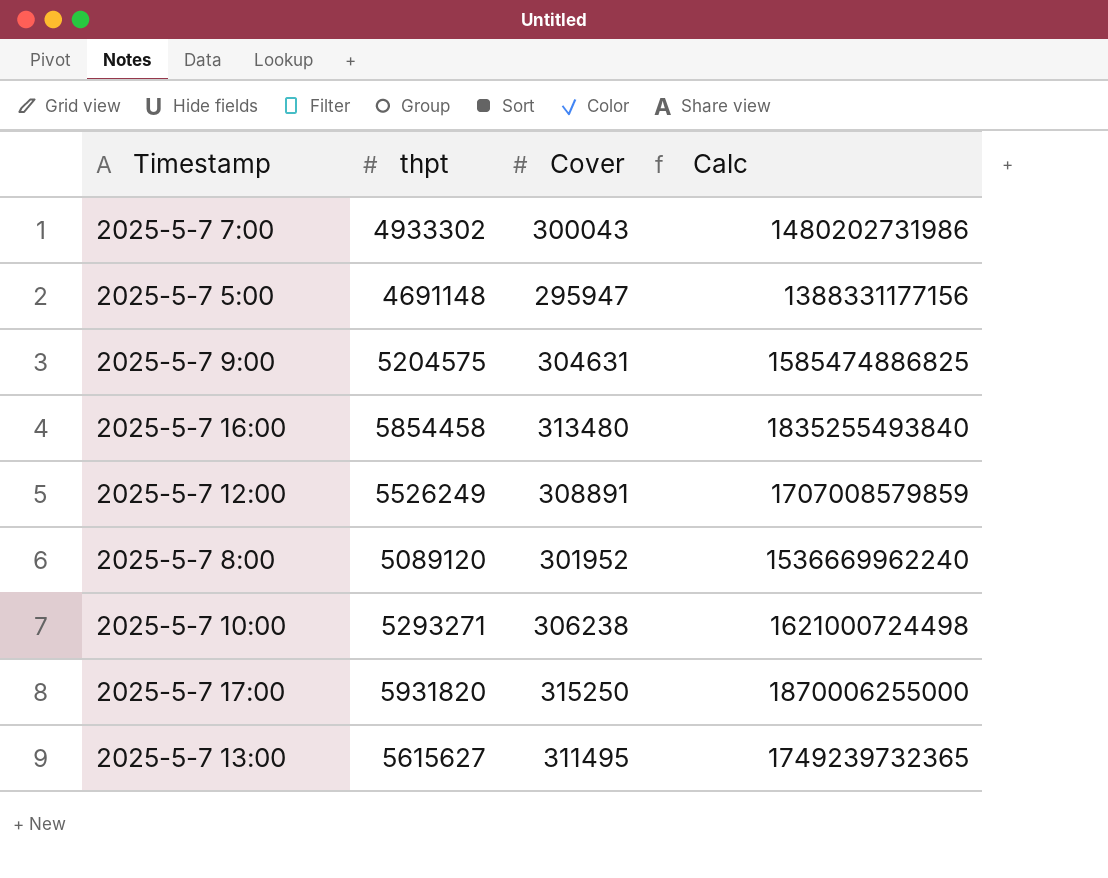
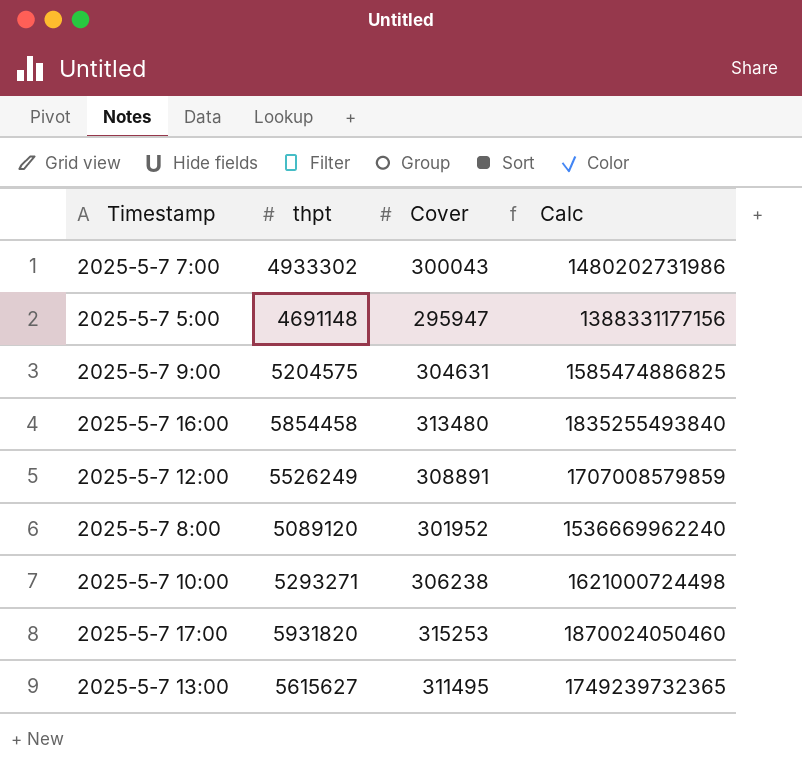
2025-5-7 17:00 | Cover: 315250 -> 315253
2025-5-7 17:00 | Calc: 1870006255000 -> 1870024050460

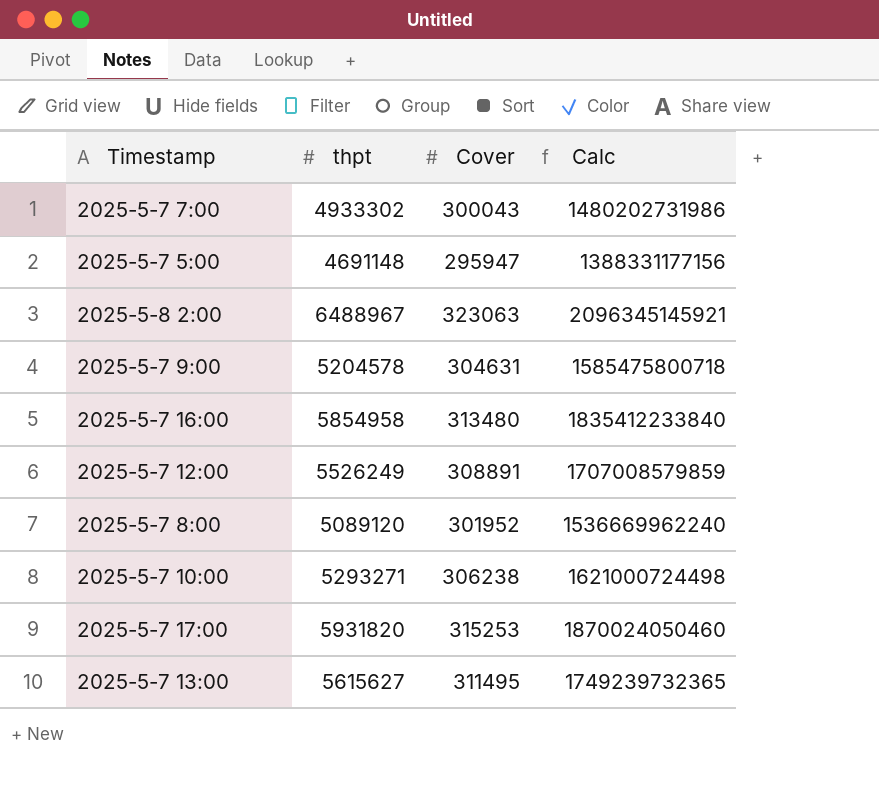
row 2025-5-8 2:00: none -> 6488967 | 323063 | 2096345145921
2025-5-7 9:00 | thpt: 5204575 -> 5204578
2025-5-7 9:00 | Calc: 1585474886825 -> 1585475800718
2025-5-7 16:00 | thpt: 5854458 -> 5854958
2025-5-7 16:00 | Calc: 1835255493840 -> 1835412233840

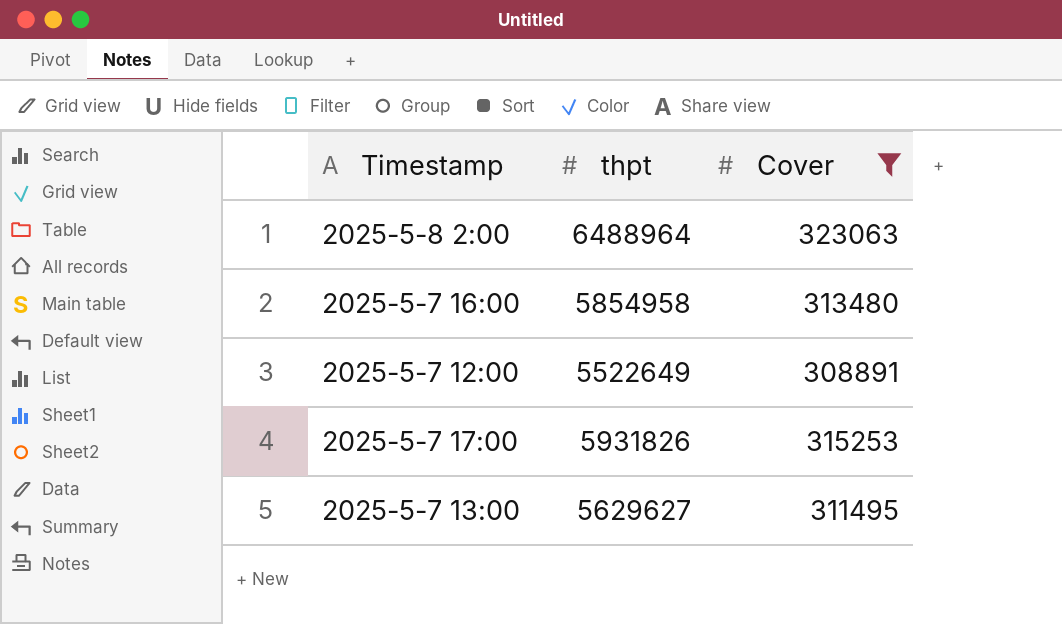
filter: none -> Cover >= 308891
column Calc | formula: [thpt] * [Cover] -> none
2025-5-8 2:00 | thpt: 6488967 -> 6488964
2025-5-7 12:00 | thpt: 5526249 -> 5522649
2025-5-7 17:00 | thpt: 5931820 -> 5931826
2025-5-7 13:00 | thpt: 5615627 -> 5629627

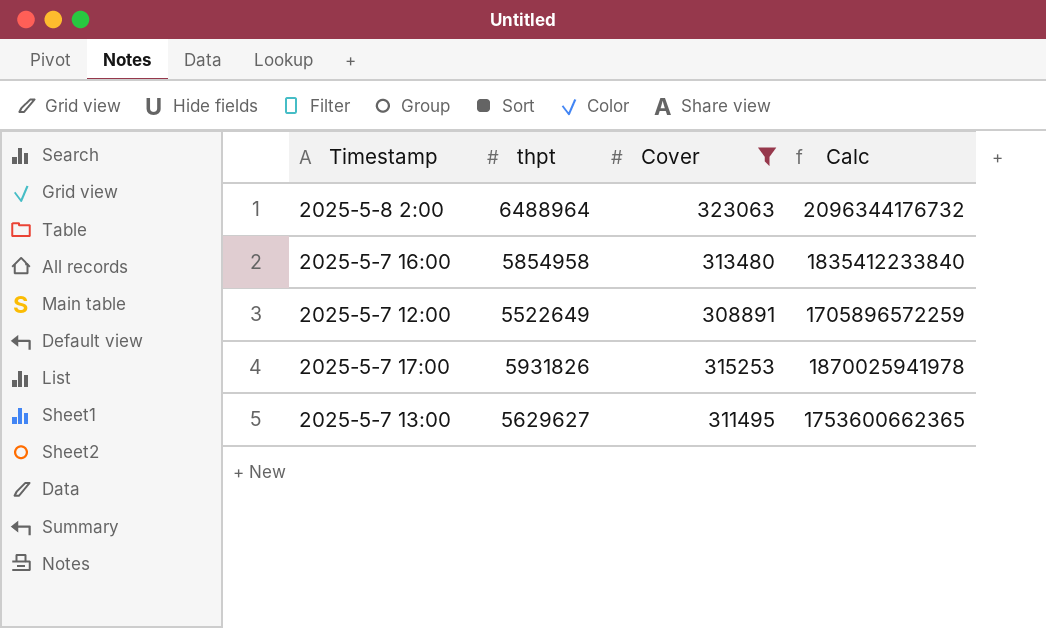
column Calc | formula: none -> [thpt] * [Cover]

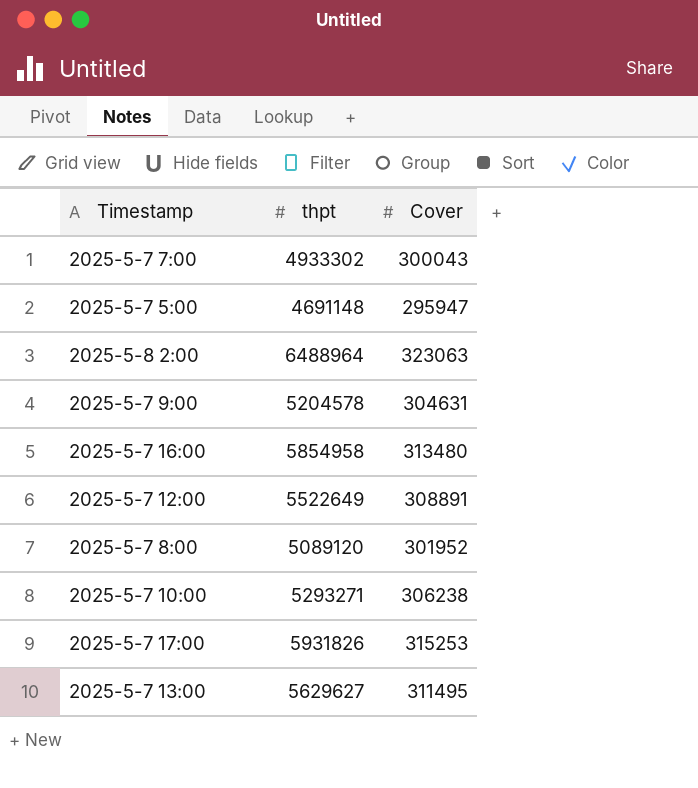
filter: Cover >= 308891 -> none
column Calc | formula: [thpt] * [Cover] -> none

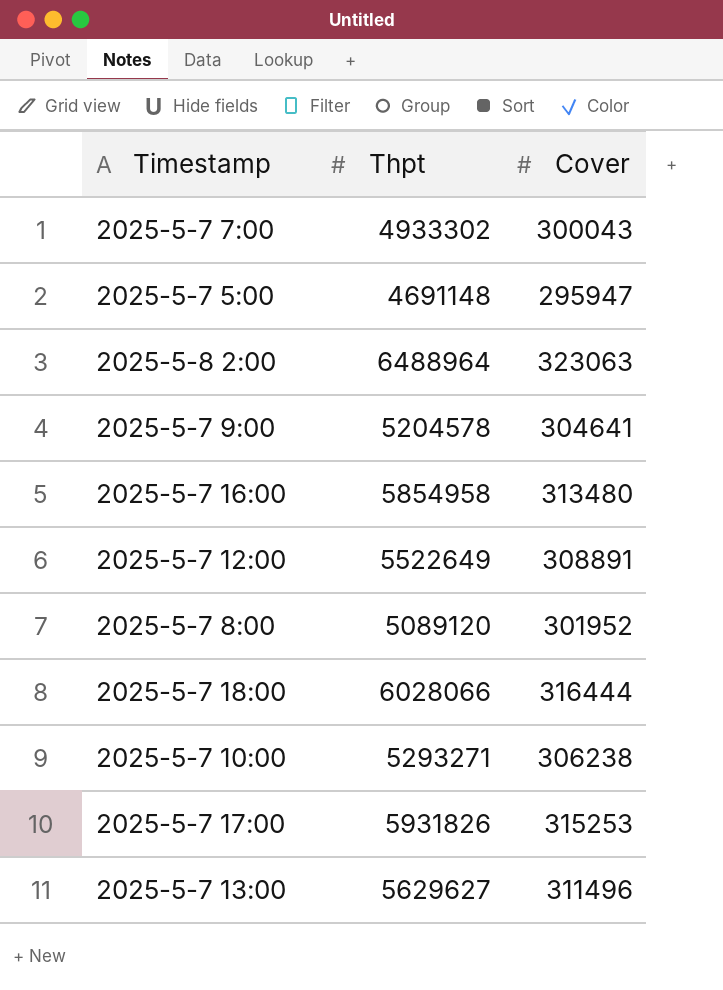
column name: thpt -> Thpt
2025-5-7 9:00 | Cover: 304631 -> 304641
row 2025-5-7 18:00: none -> 6028066 | 316444
2025-5-7 13:00 | Cover: 311495 -> 311496

